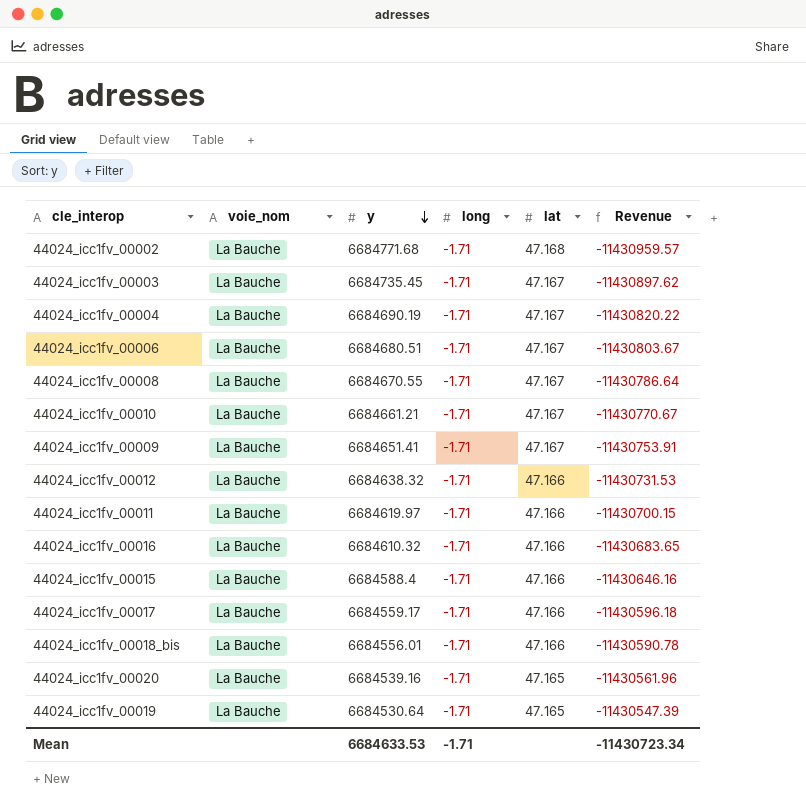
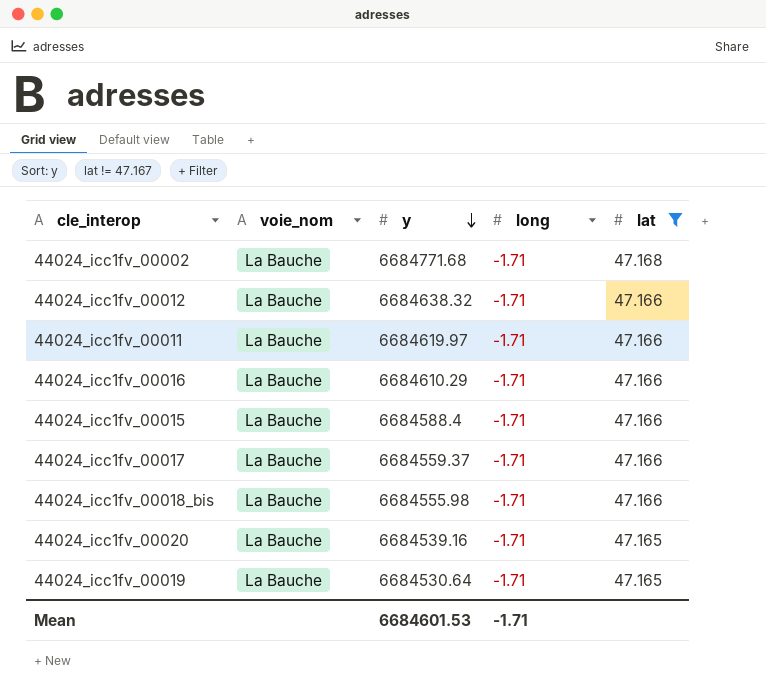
filter: none -> lat != 47.167
column Revenue | formula: [y] * [long] -> none
44024_icc1fv_00016 | y: 6684610.32 -> 6684610.29
44024_icc1fv_00017 | y: 6684559.17 -> 6684559.37
44024_icc1fv_00018_bis | y: 6684556.01 -> 6684555.98
Mean | y: 6684633.53 -> 6684601.53

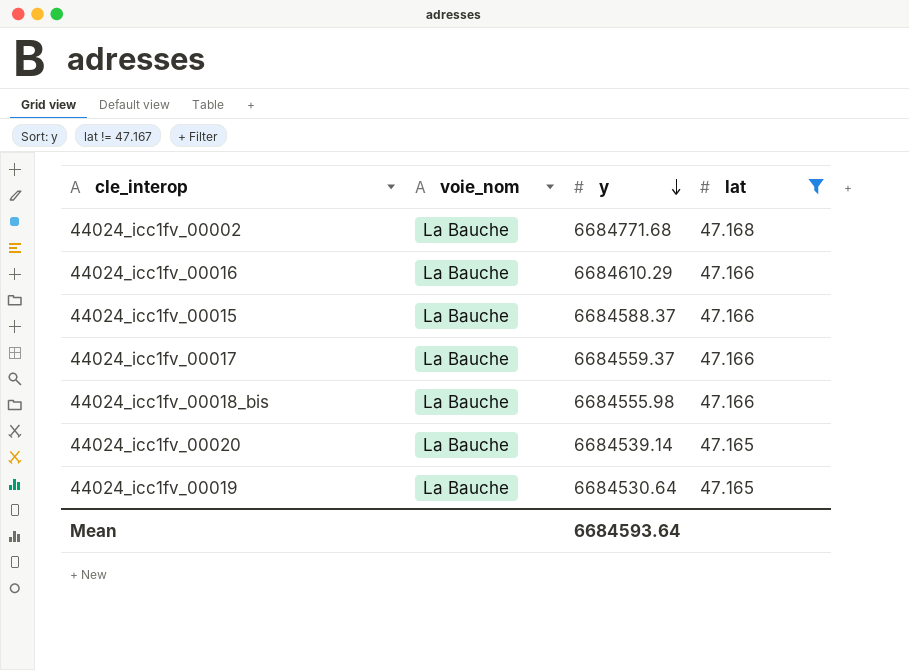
column long | position: 4 -> none
row 44024_icc1fv_00012: La Bauche | 6684638.32 | -1.71 | 47.166 -> none
row 44024_icc1fv_00011: La Bauche | 6684619.97 | -1.71 | 47.166 -> none
44024_icc1fv_00015 | y: 6684588.4 -> 6684588.37
44024_icc1fv_00020 | y: 6684539.16 -> 6684539.14
Mean | y: 6684601.53 -> 6684593.64

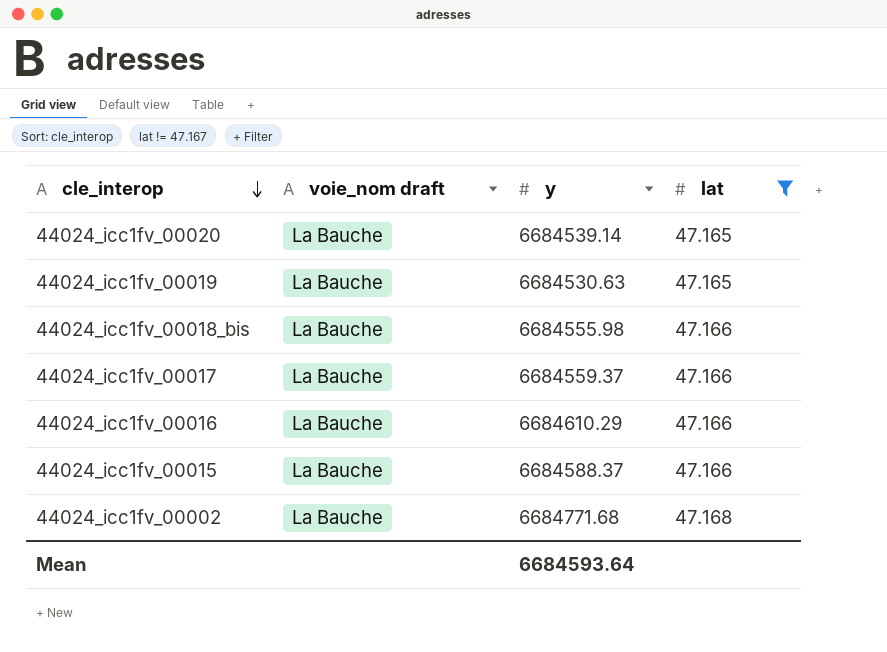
row order: y descending -> cle_interop descending
column name: voie_nom -> voie_nom draft
44024_icc1fv_00019 | y: 6684530.64 -> 6684530.63

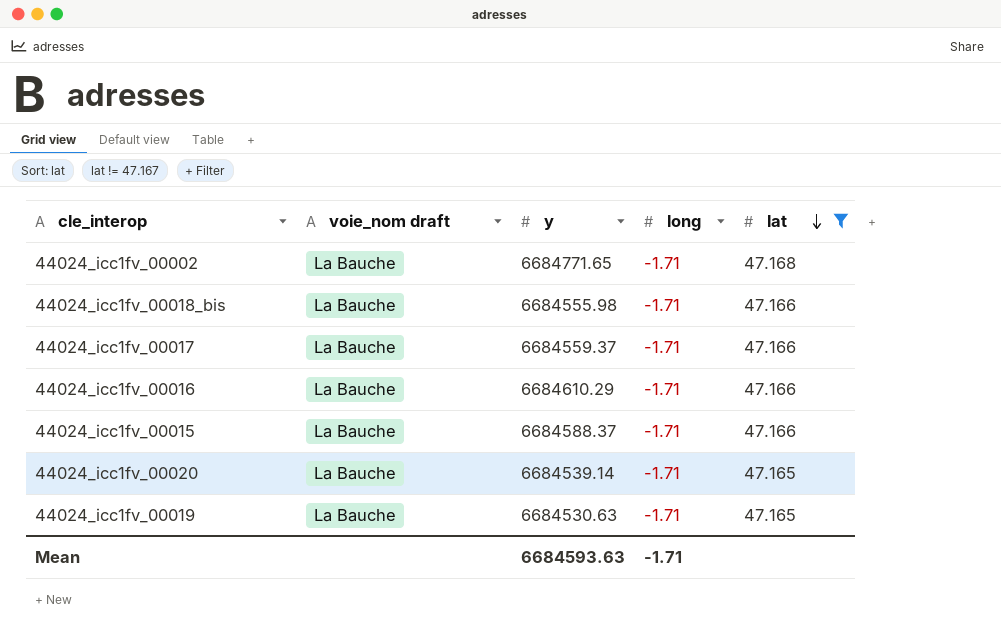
row order: cle_interop descending -> lat descending
column long | position: none -> 4
44024_icc1fv_00002 | y: 6684771.68 -> 6684771.65
Mean | y: 6684593.64 -> 6684593.63

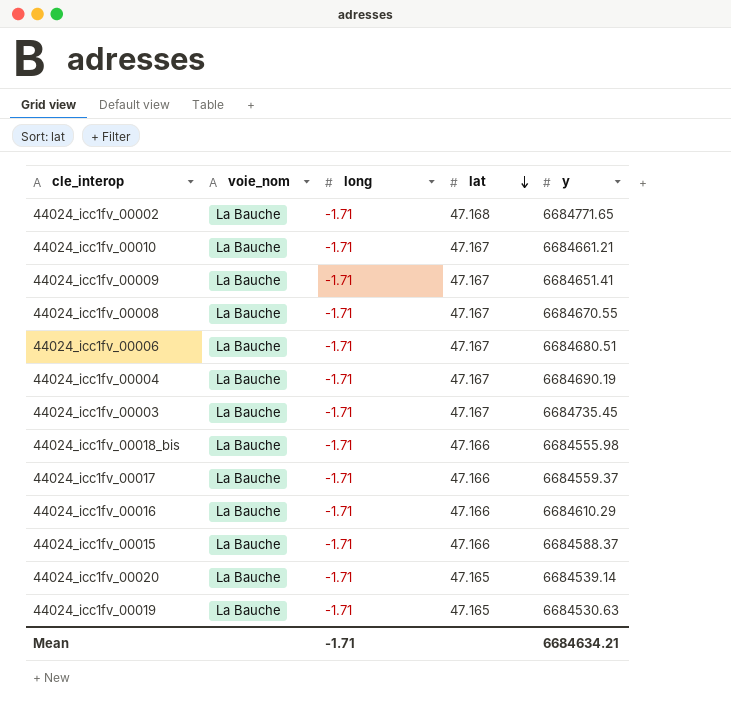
filter: lat != 47.167 -> none
column name: voie_nom draft -> voie_nom
column y | position: 3 -> 5
Mean | y: 6684593.63 -> 6684634.21

